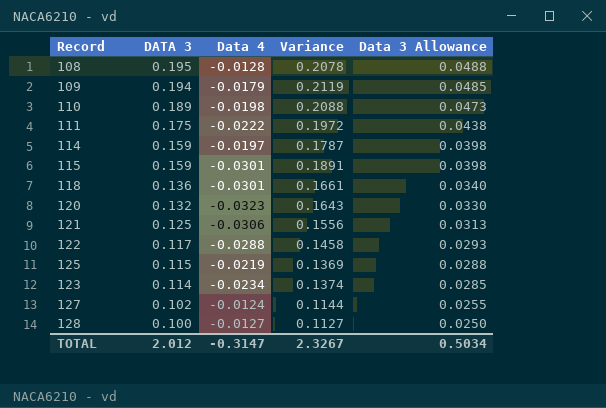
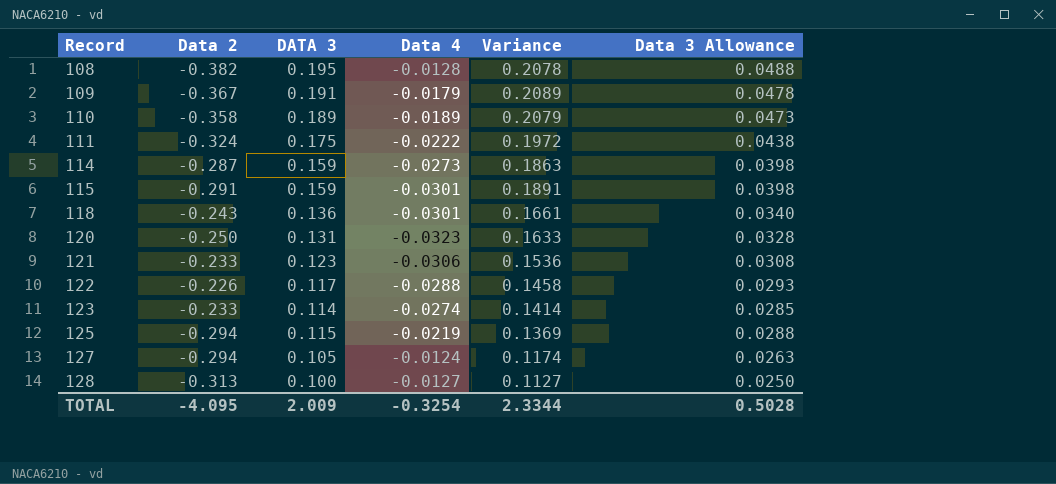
row order: DATA 3 descending -> Record ascending
column Data 2 | position: none -> 2
109 | DATA 3: 0.194 -> 0.191
109 | Variance: 0.2119 -> 0.2089
109 | Data 3 Allowance: 0.0485 -> 0.0478
110 | Data 4: -0.0198 -> -0.0189
110 | Variance: 0.2088 -> 0.2079
114 | Data 4: -0.0197 -> -0.0273
114 | Variance: 0.1787 -> 0.1863
120 | DATA 3: 0.132 -> 0.131
120 | Variance: 0.1643 -> 0.1633
120 | Data 3 Allowance: 0.0330 -> 0.0328
121 | DATA 3: 0.125 -> 0.123
121 | Variance: 0.1556 -> 0.1536
121 | Data 3 Allowance: 0.0313 -> 0.0308
123 | Data 4: -0.0234 -> -0.0274
123 | Variance: 0.1374 -> 0.1414
127 | DATA 3: 0.102 -> 0.105
127 | Variance: 0.1144 -> 0.1174
127 | Data 3 Allowance: 0.0255 -> 0.0263
TOTAL | DATA 3: 2.012 -> 2.009
TOTAL | Data 4: -0.3147 -> -0.3254
TOTAL | Variance: 2.3267 -> 2.3344
TOTAL | Data 3 Allowance: 0.5034 -> 0.5028

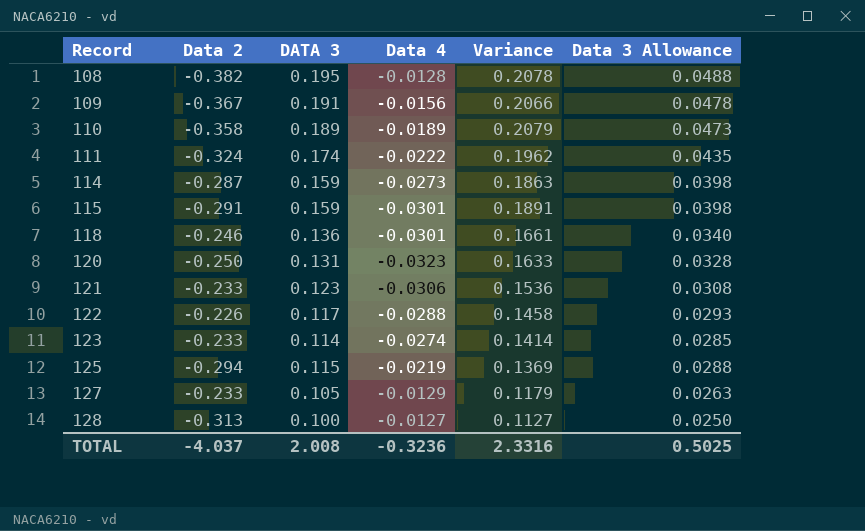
109 | Data 4: -0.0179 -> -0.0156
109 | Variance: 0.2089 -> 0.2066
111 | DATA 3: 0.175 -> 0.174
111 | Variance: 0.1972 -> 0.1962
111 | Data 3 Allowance: 0.0438 -> 0.0435
118 | Data 2: -0.243 -> -0.246
127 | Data 2: -0.294 -> -0.233
127 | Data 4: -0.0124 -> -0.0129
127 | Variance: 0.1174 -> 0.1179
TOTAL | Data 2: -4.095 -> -4.037
TOTAL | DATA 3: 2.009 -> 2.008
TOTAL | Data 4: -0.3254 -> -0.3236
TOTAL | Variance: 2.3344 -> 2.3316
TOTAL | Data 3 Allowance: 0.5028 -> 0.5025

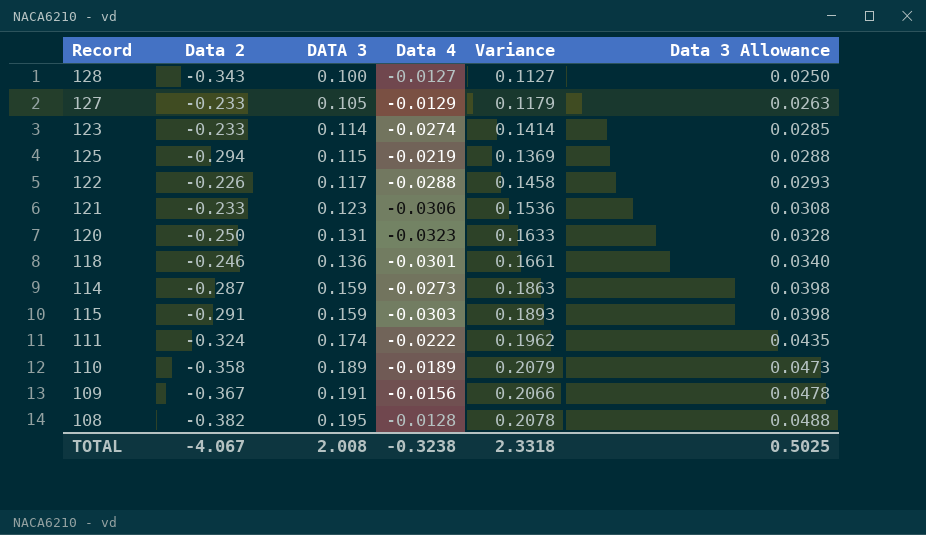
row order: Record ascending -> DATA 3 ascending
128 | Data 2: -0.313 -> -0.343
115 | Data 4: -0.0301 -> -0.0303
115 | Variance: 0.1891 -> 0.1893
TOTAL | Data 2: -4.037 -> -4.067
TOTAL | Data 4: -0.3236 -> -0.3238
TOTAL | Variance: 2.3316 -> 2.3318

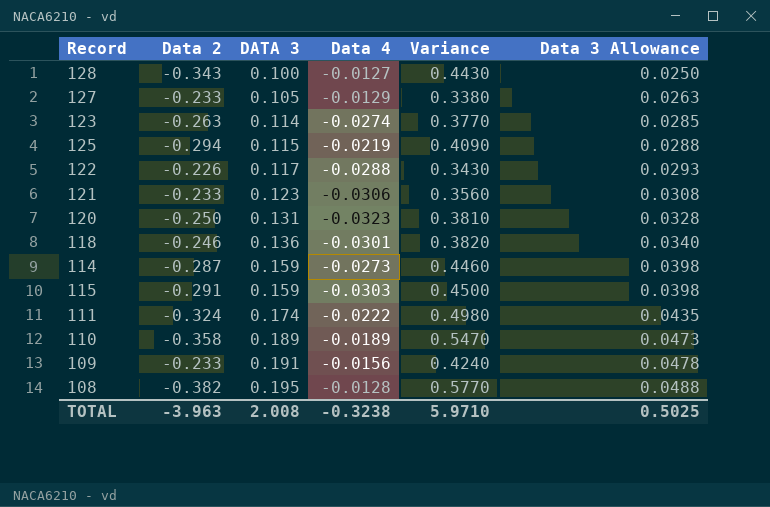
column Variance | formula: [DATA 3] - [Data 4] -> [DATA 3] - [Data 2]
123 | Data 2: -0.233 -> -0.263
109 | Data 2: -0.367 -> -0.233
TOTAL | Data 2: -4.067 -> -3.963
TOTAL | Variance: 2.3318 -> 5.9710

